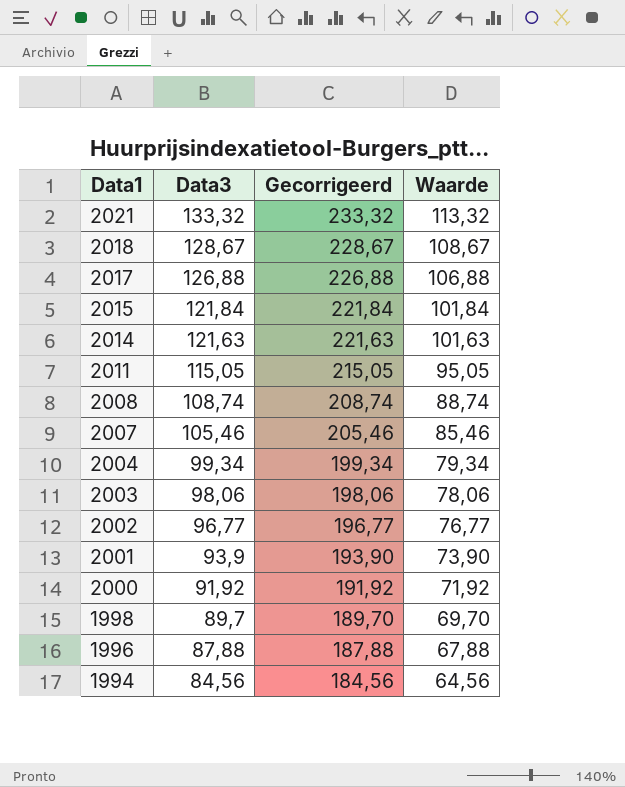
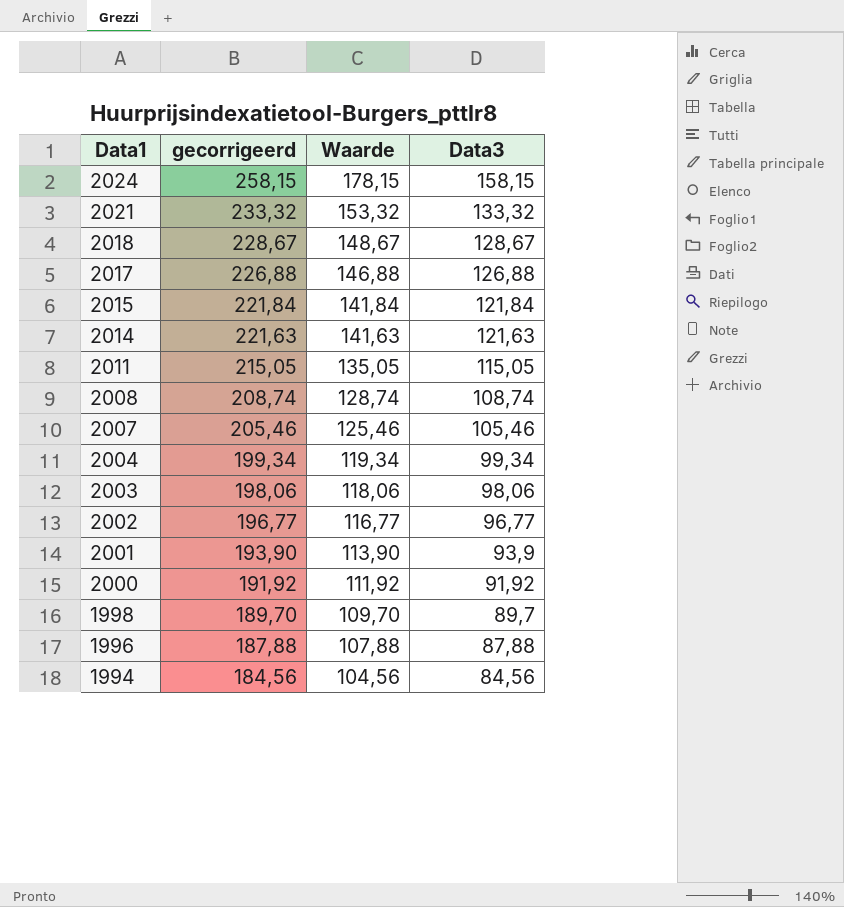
column name: Gecorrigeerd -> gecorrigeerd
column Waarde | formula: [Data3] - 20 -> [Data3] + 20
column Data3 | position: 2 -> 4
row 2024: none -> 258,15 | 178,15 | 158,15

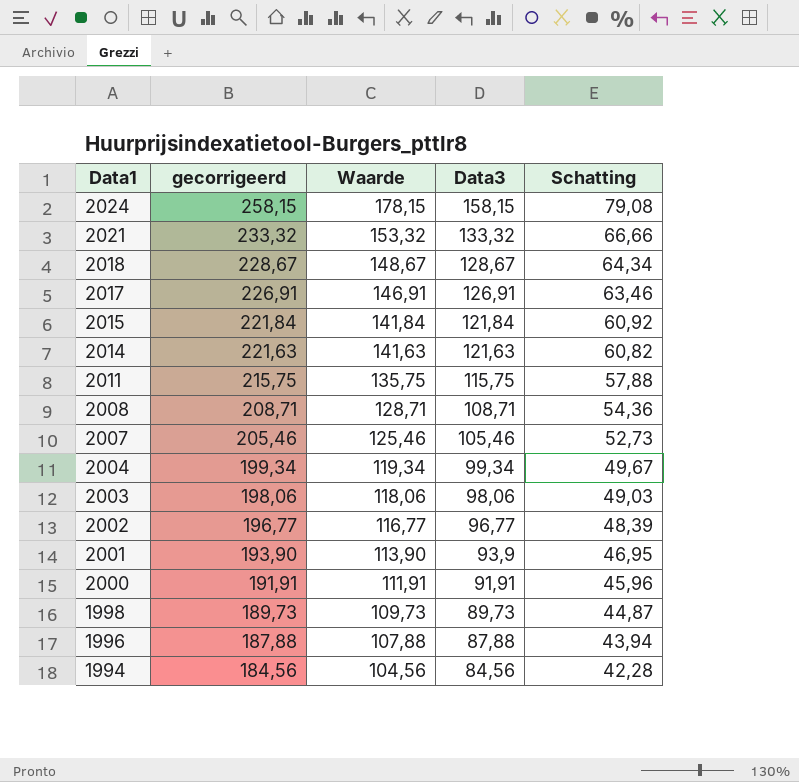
column Schatting | formula: none -> [Data3] * 0,5
2017 | gecorrigeerd: 226,88 -> 226,91
2017 | Waarde: 146,88 -> 146,91
2017 | Data3: 126,88 -> 126,91
2011 | gecorrigeerd: 215,05 -> 215,75
2011 | Waarde: 135,05 -> 135,75
2011 | Data3: 115,05 -> 115,75
2008 | gecorrigeerd: 208,74 -> 208,71
2008 | Waarde: 128,74 -> 128,71
2008 | Data3: 108,74 -> 108,71
2000 | gecorrigeerd: 191,92 -> 191,91
2000 | Waarde: 111,92 -> 111,91
2000 | Data3: 91,92 -> 91,91
1998 | gecorrigeerd: 189,70 -> 189,73
1998 | Waarde: 109,70 -> 109,73
1998 | Data3: 89,7 -> 89,73

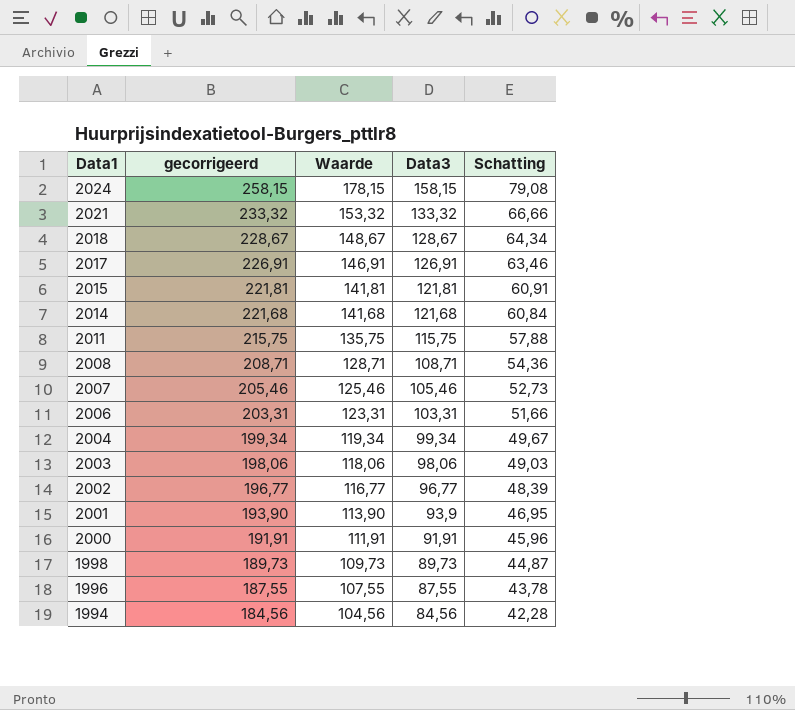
2015 | gecorrigeerd: 221,84 -> 221,81
2015 | Waarde: 141,84 -> 141,81
2015 | Data3: 121,84 -> 121,81
2015 | Schatting: 60,92 -> 60,91
2014 | gecorrigeerd: 221,63 -> 221,68
2014 | Waarde: 141,63 -> 141,68
2014 | Data3: 121,63 -> 121,68
2014 | Schatting: 60,82 -> 60,84
row 2006: none -> 203,31 | 123,31 | 103,31 | 51,66
1996 | gecorrigeerd: 187,88 -> 187,55
1996 | Waarde: 107,88 -> 107,55
1996 | Data3: 87,88 -> 87,55
1996 | Schatting: 43,94 -> 43,78

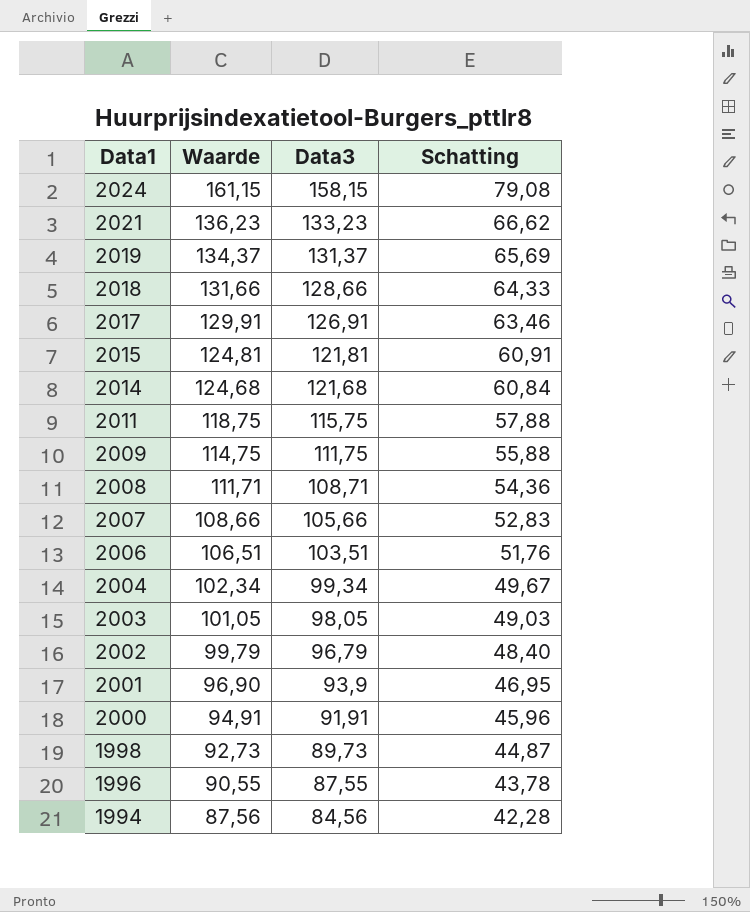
column gecorrigeerd | formula: [Data3] + 100 -> none
column Waarde | formula: [Data3] + 20 -> [Data3] + 3
2021 | Data3: 133,32 -> 133,23
2021 | Schatting: 66,66 -> 66,62
row 2019: none -> 134,37 | 131,37 | 65,69
2018 | Data3: 128,67 -> 128,66
2018 | Schatting: 64,34 -> 64,33
row 2009: none -> 114,75 | 111,75 | 55,88
2007 | Data3: 105,46 -> 105,66
2007 | Schatting: 52,73 -> 52,83
2006 | Data3: 103,31 -> 103,51
2006 | Schatting: 51,66 -> 51,76
2003 | Data3: 98,06 -> 98,05
2002 | Data3: 96,77 -> 96,79
2002 | Schatting: 48,39 -> 48,40

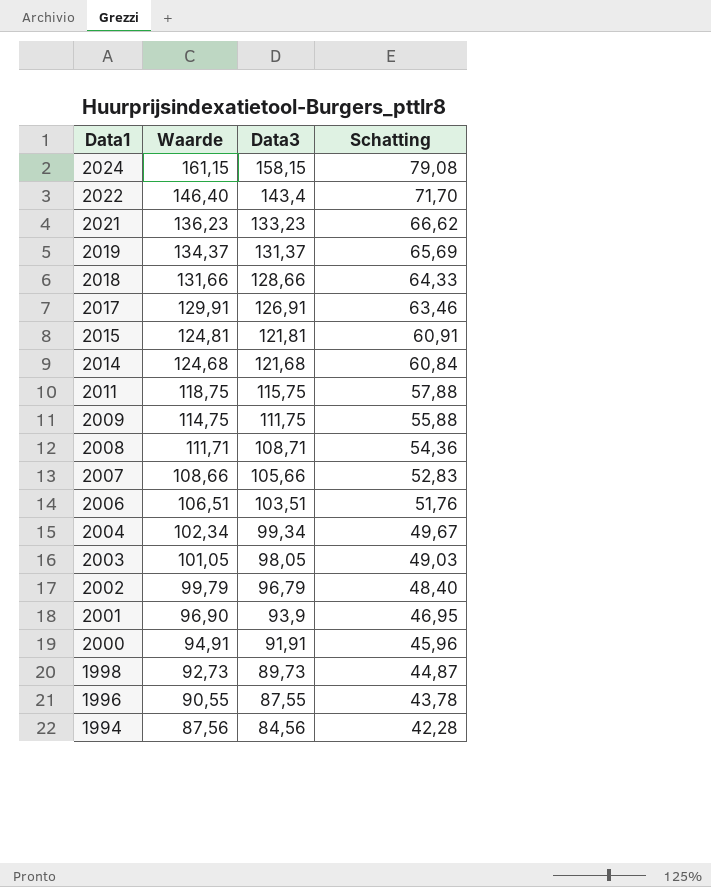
row 2022: none -> 146,40 | 143,4 | 71,70

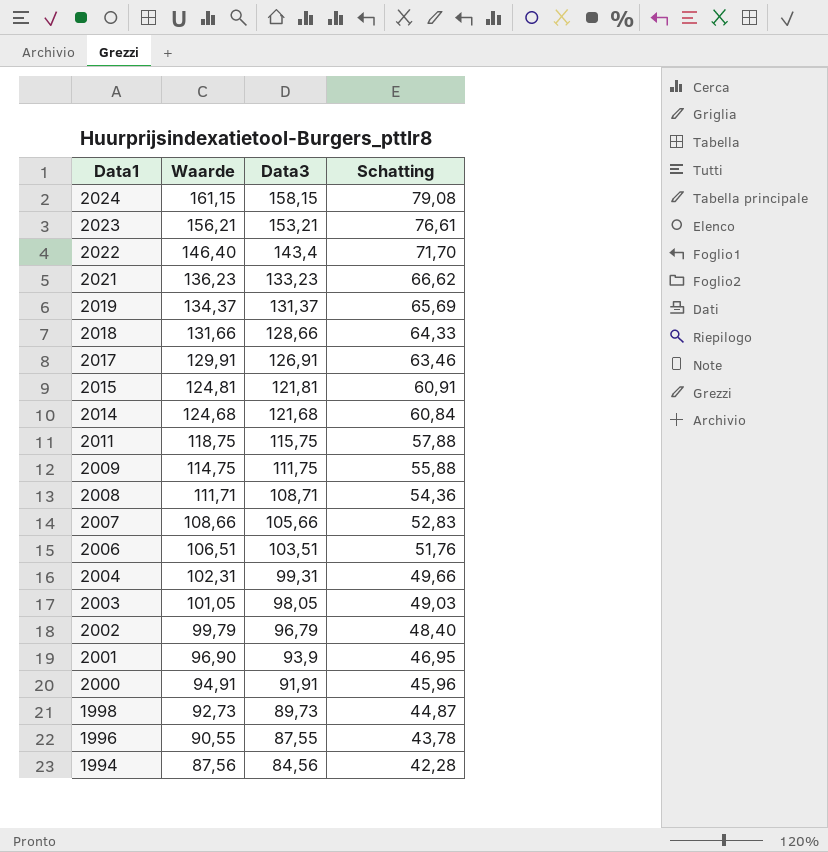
row 2023: none -> 156,21 | 153,21 | 76,61
2004 | Waarde: 102,34 -> 102,31
2004 | Data3: 99,34 -> 99,31
2004 | Schatting: 49,67 -> 49,66

